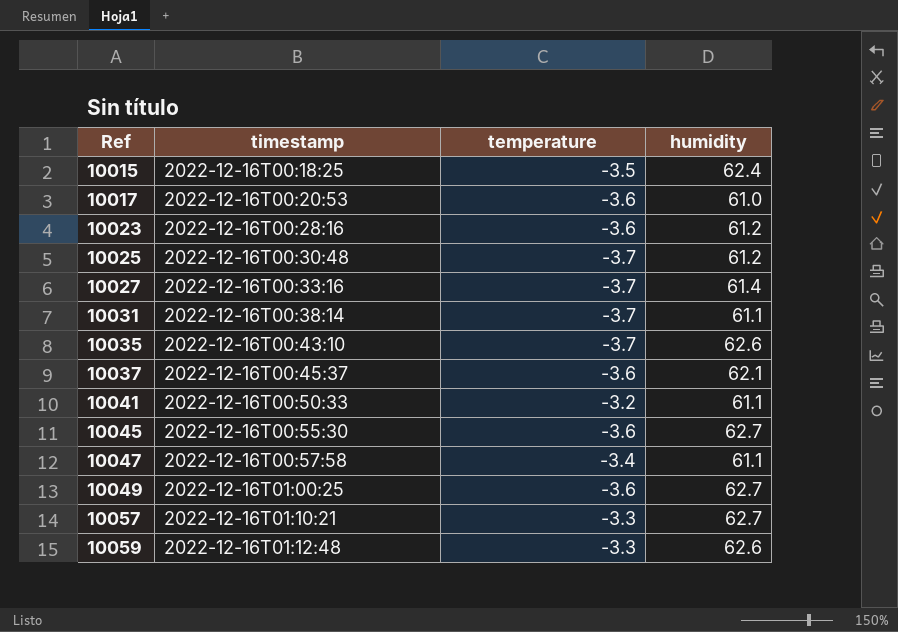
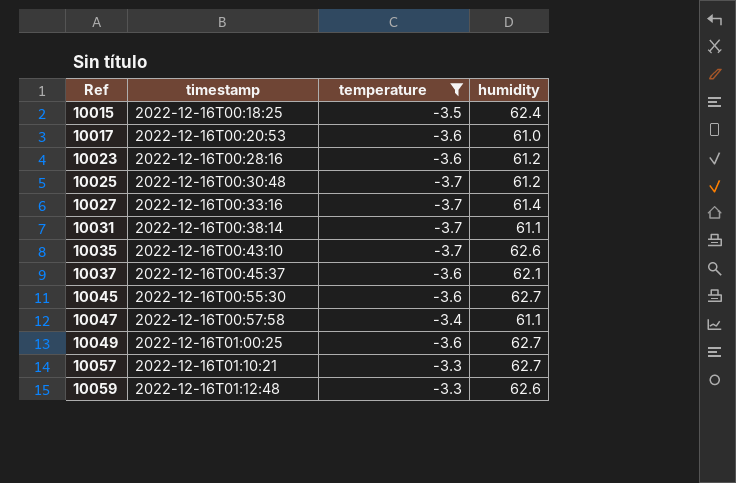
filter: none -> temperature != -3.2

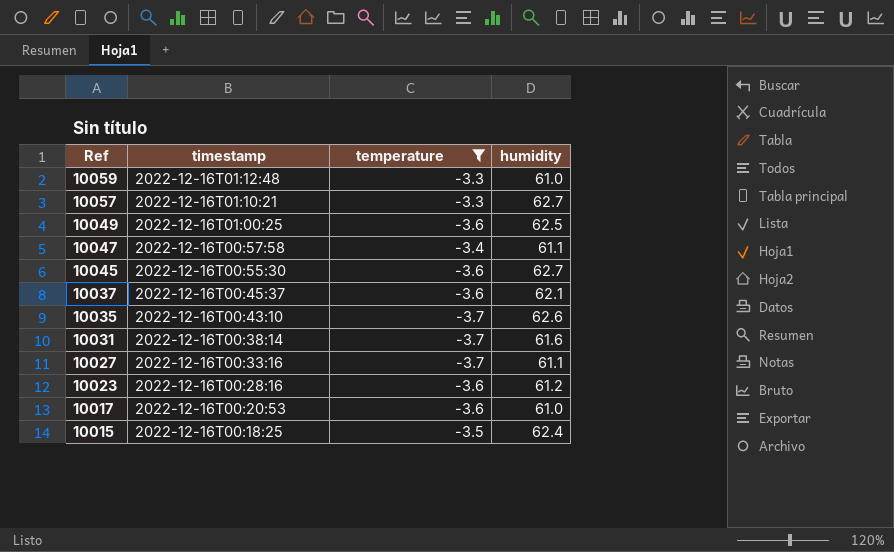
row order: Ref ascending -> Ref descending
row 10025: 2022-12-16T00:30:48 | -3.7 | 61.2 -> none
10059 | humidity: 62.6 -> 61.0
10049 | humidity: 62.7 -> 62.5
10031 | humidity: 61.1 -> 61.6
10027 | humidity: 61.4 -> 61.1

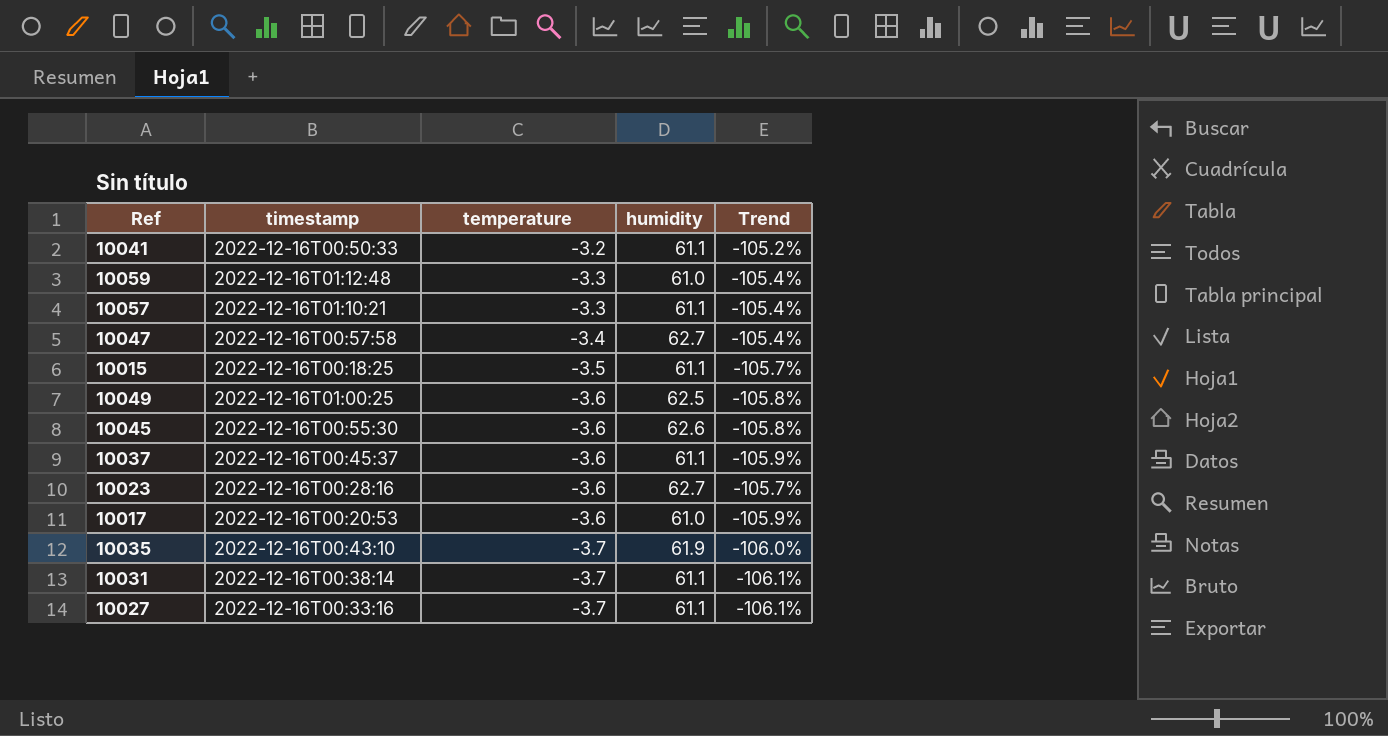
filter: temperature != -3.2 -> none
row order: Ref descending -> temperature descending
column Trend | formula: none -> ([temperature] - [humidity]) / [humidity]
10057 | humidity: 62.7 -> 61.1
10047 | humidity: 61.1 -> 62.7
10015 | humidity: 62.4 -> 61.1
10045 | humidity: 62.7 -> 62.6
10037 | humidity: 62.1 -> 61.1
10023 | humidity: 61.2 -> 62.7
10035 | humidity: 62.6 -> 61.9
10031 | humidity: 61.6 -> 61.1

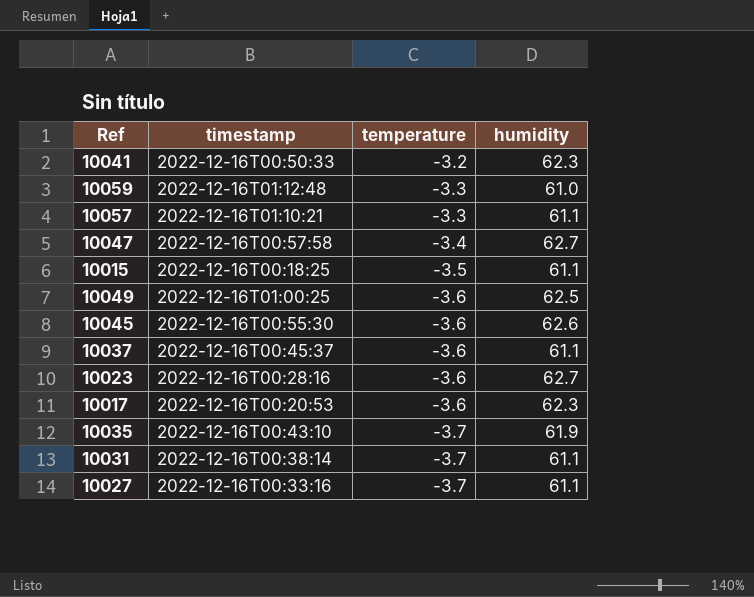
column Trend | formula: ([temperature] - [humidity]) / [humidity] -> none
10041 | humidity: 61.1 -> 62.3
10017 | humidity: 61.0 -> 62.3

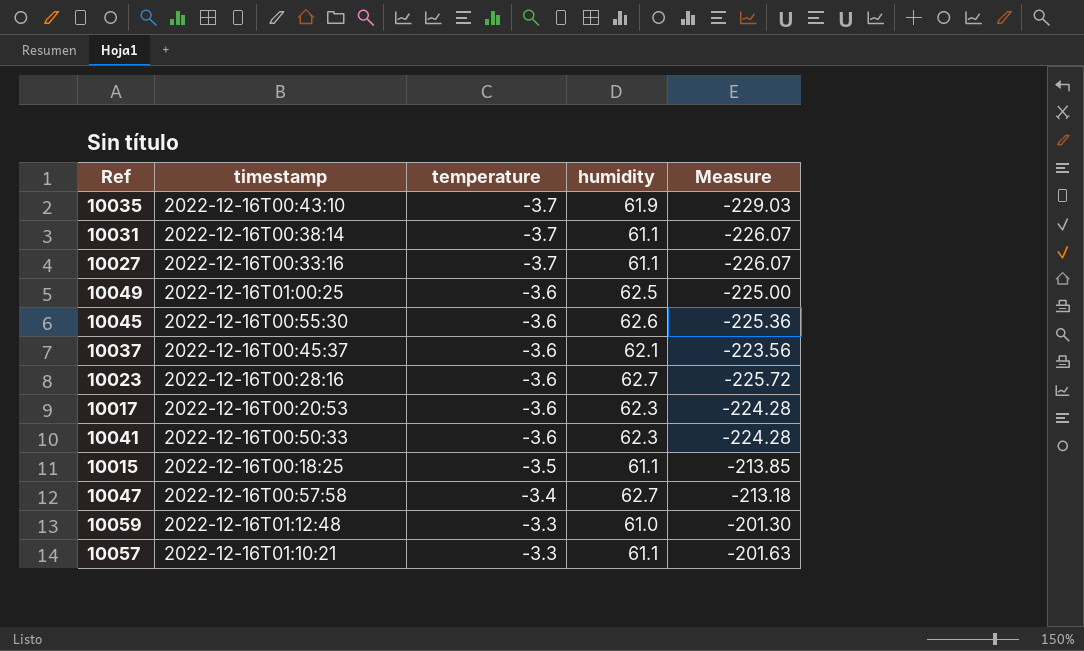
row order: temperature descending -> temperature ascending
column Measure | formula: none -> [temperature] * [humidity]
10037 | humidity: 61.1 -> 62.1
10041 | temperature: -3.2 -> -3.6

